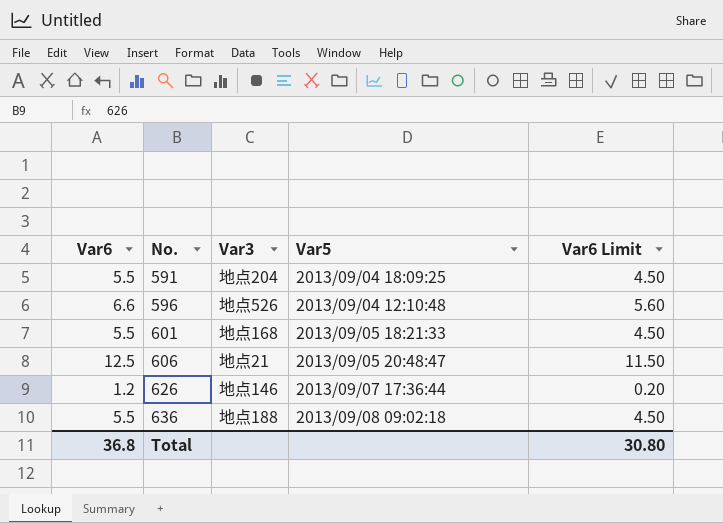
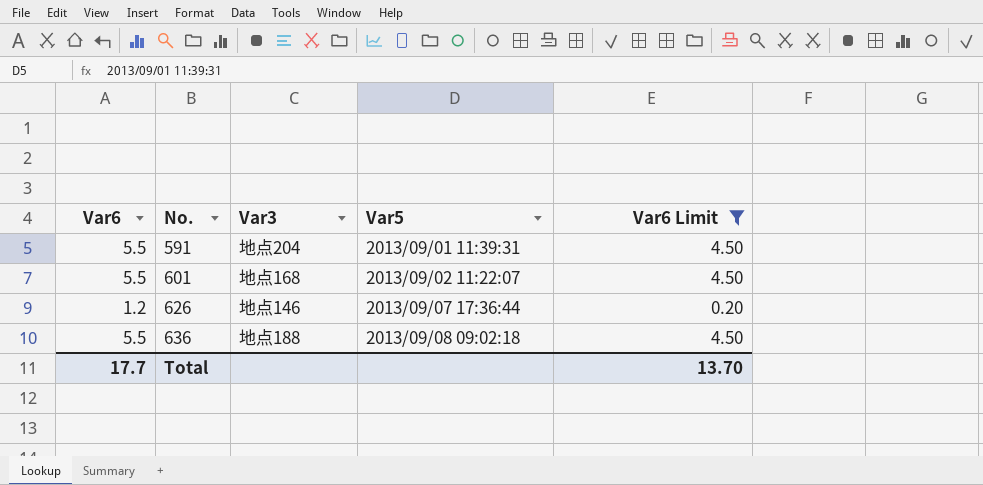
filter: none -> Var6 Limit <= 4.50
591 | Var5: 2013/09/04 18:09:25 -> 2013/09/01 11:39:31
601 | Var5: 2013/09/05 18:21:33 -> 2013/09/02 11:22:07
Total | Var6: 36.8 -> 17.7
Total | Var6 Limit: 30.80 -> 13.70

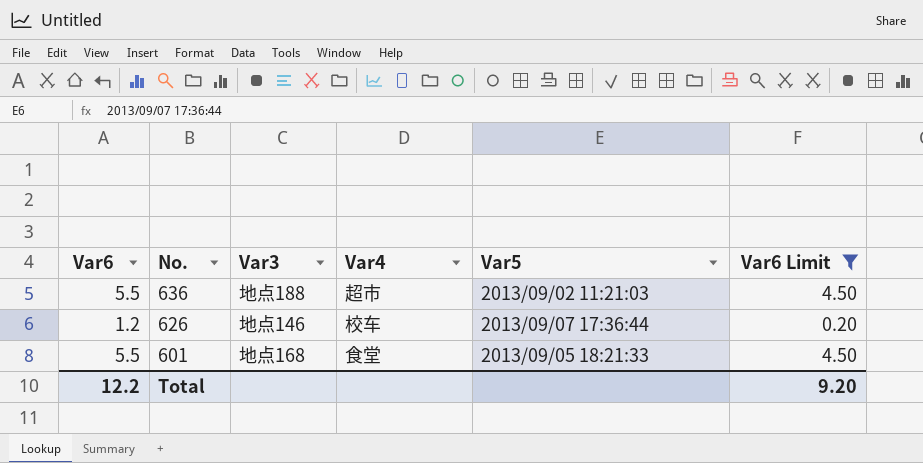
row order: No. ascending -> No. descending
column Var4 | position: none -> 4
row 591: 5.5 | 地点204 | 2013/09/01 11:39:31 | 4.50 -> none
636 | Var5: 2013/09/08 09:02:18 -> 2013/09/02 11:21:03
601 | Var5: 2013/09/02 11:22:07 -> 2013/09/05 18:21:33
Total | Var6: 17.7 -> 12.2
Total | Var6 Limit: 13.70 -> 9.20

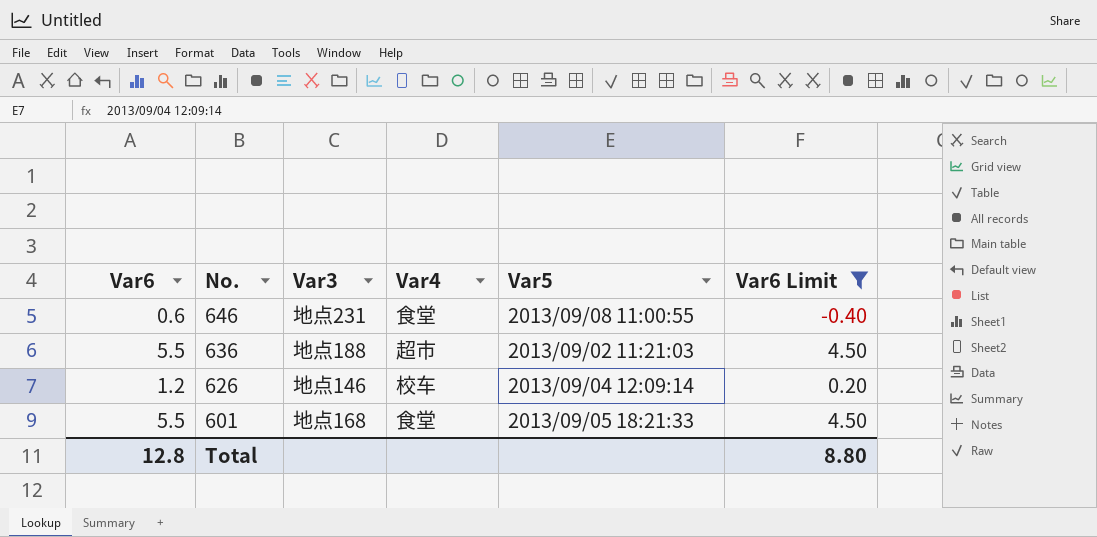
row 646: none -> 0.6 | 地点231 | 食堂 | 2013/09/08 11:00:55 | -0.40
626 | Var5: 2013/09/07 17:36:44 -> 2013/09/04 12:09:14
Total | Var6: 12.2 -> 12.8
Total | Var6 Limit: 9.20 -> 8.80

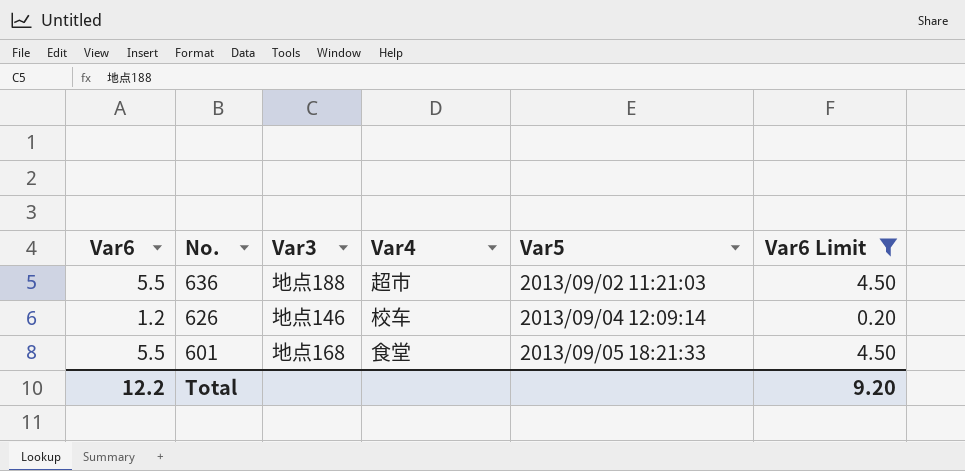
row 646: 0.6 | 地点231 | 食堂 | 2013/09/08 11:00:55 | -0.40 -> none
Total | Var6: 12.8 -> 12.2
Total | Var6 Limit: 8.80 -> 9.20

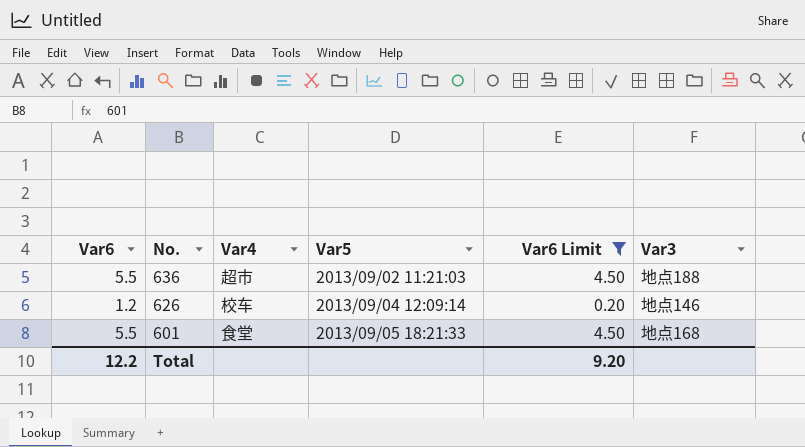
column Var3 | position: 3 -> 6

